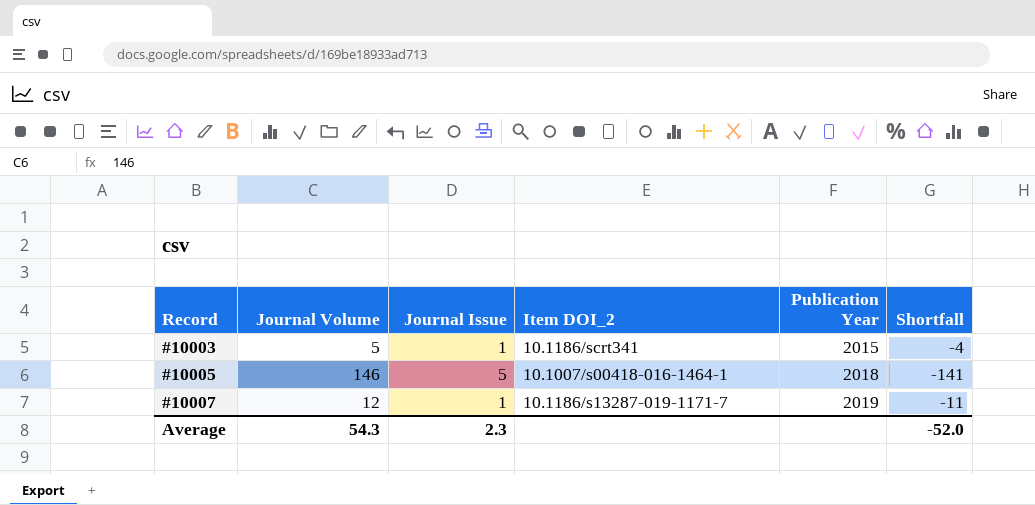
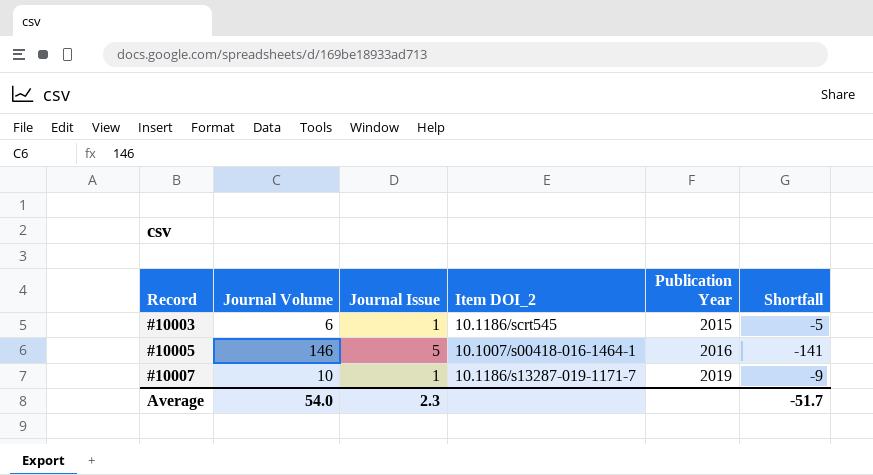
#10003 | Journal Volume: 5 -> 6
#10003 | Item DOI_2: 10.1186/scrt341 -> 10.1186/scrt545
#10003 | Shortfall: -4 -> -5
#10005 | Publication Year: 2018 -> 2016
#10007 | Journal Volume: 12 -> 10
#10007 | Shortfall: -11 -> -9
Average | Journal Volume: 54.3 -> 54.0
Average | Shortfall: -52.0 -> -51.7

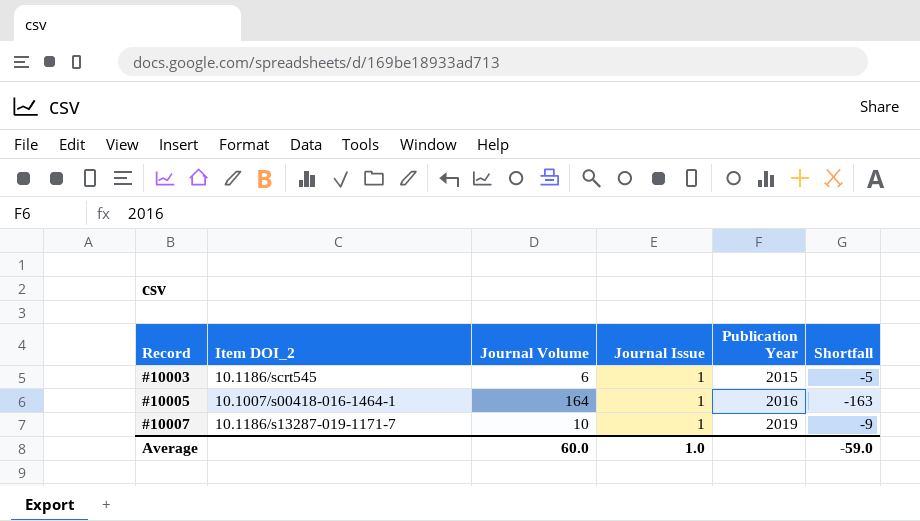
column Item DOI_2 | position: 4 -> 2
#10005 | Journal Volume: 146 -> 164
#10005 | Journal Issue: 5 -> 1
#10005 | Shortfall: -141 -> -163
Average | Journal Volume: 54.0 -> 60.0
Average | Journal Issue: 2.3 -> 1.0
Average | Shortfall: -51.7 -> -59.0

